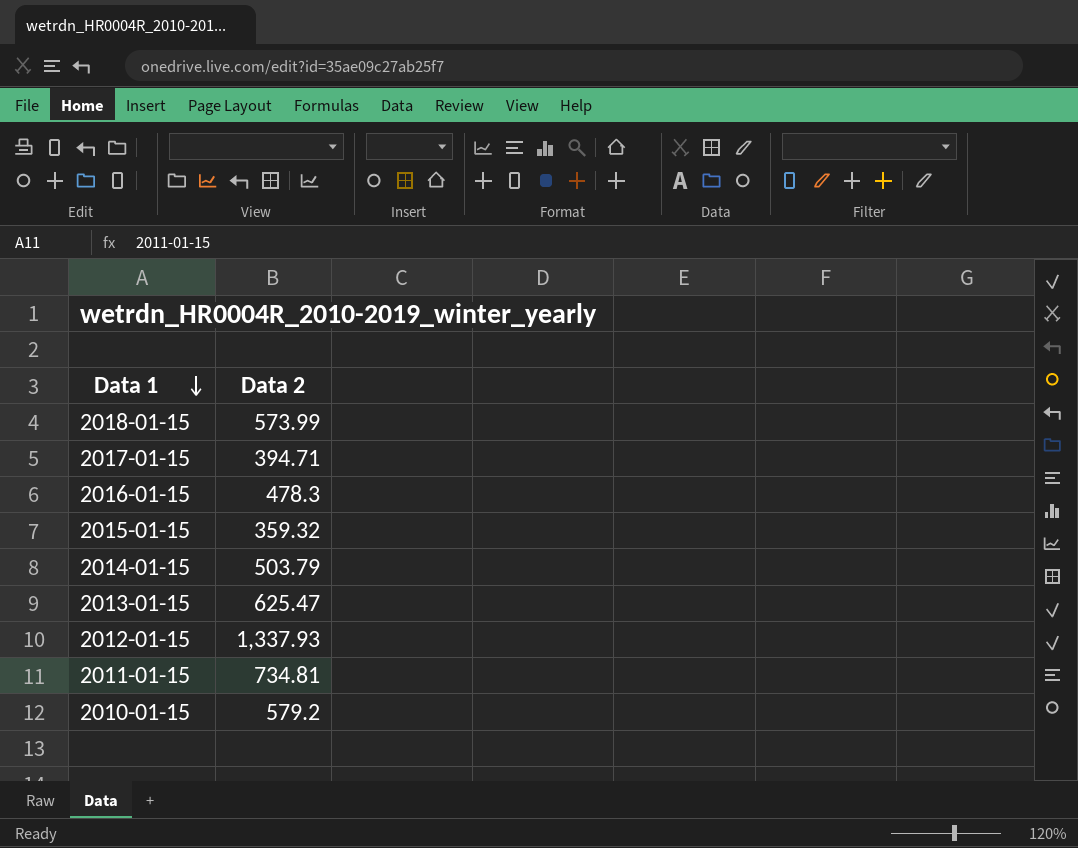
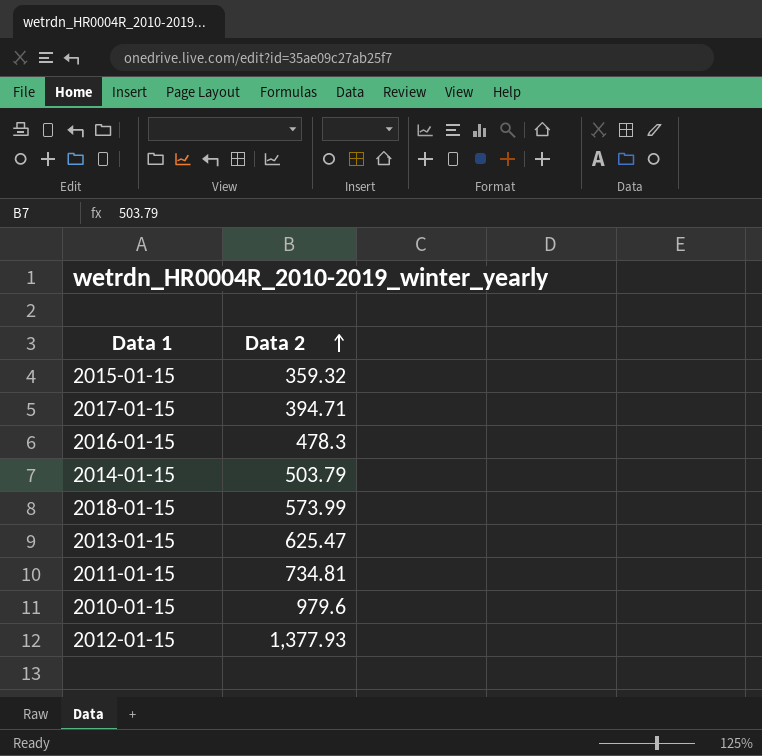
row order: Data 1 descending -> Data 2 ascending
2010-01-15 | Data 2: 579.2 -> 979.6
2012-01-15 | Data 2: 1,337.93 -> 1,377.93

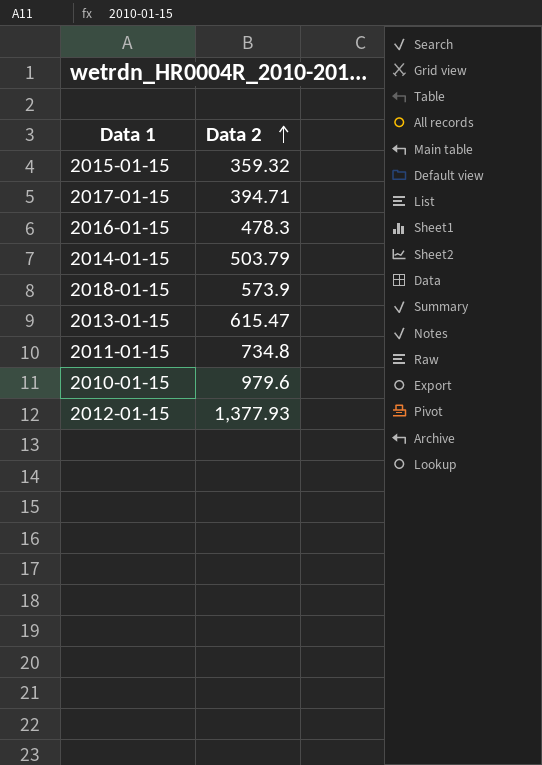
2018-01-15 | Data 2: 573.99 -> 573.9
2013-01-15 | Data 2: 625.47 -> 615.47
2011-01-15 | Data 2: 734.81 -> 734.8

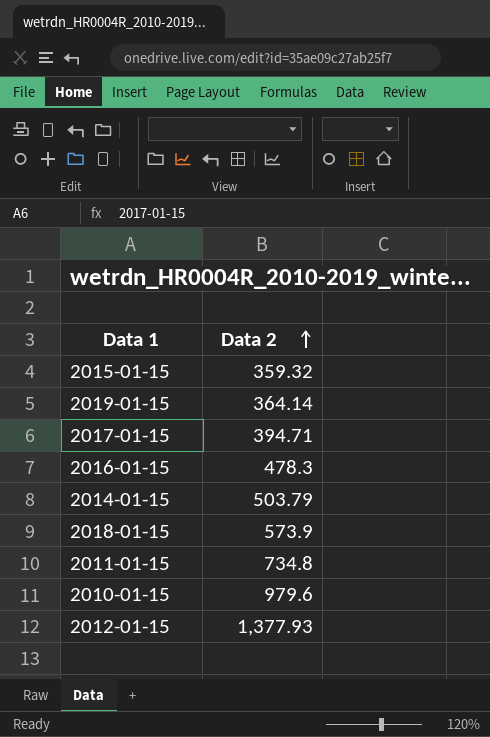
row 2013-01-15: 615.47 -> none
row 2019-01-15: none -> 364.14

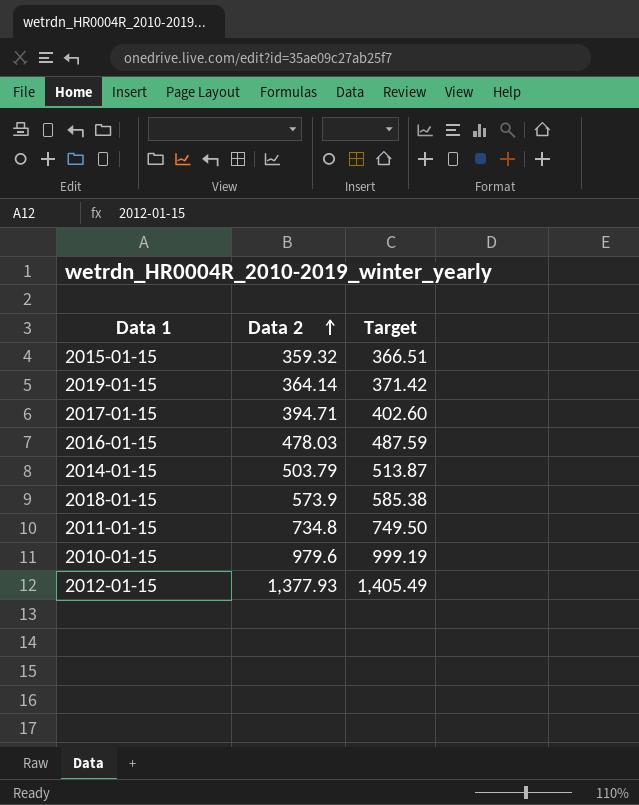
column Target | formula: none -> [Data 2] * 1.02
2016-01-15 | Data 2: 478.3 -> 478.03

